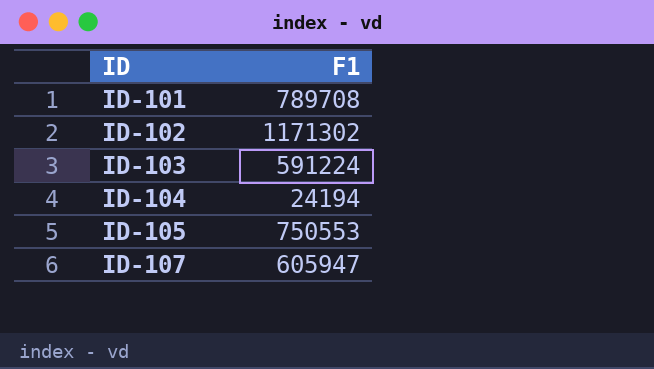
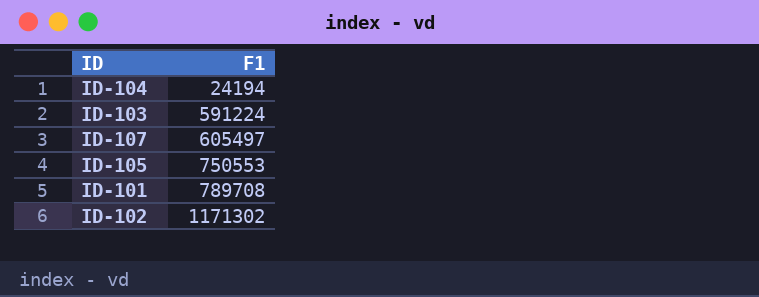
row order: ID ascending -> F1 ascending
ID-107 | F1: 605947 -> 605497

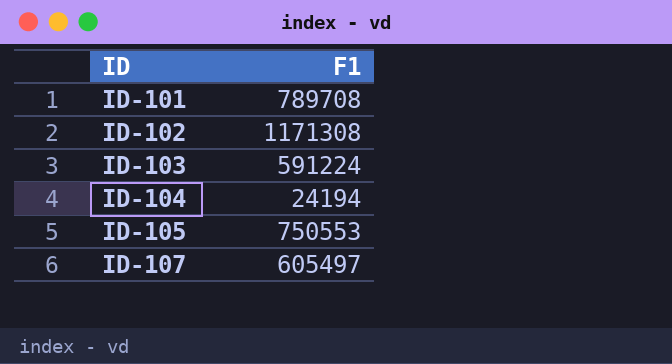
row order: F1 ascending -> ID ascending
ID-102 | F1: 1171302 -> 1171308

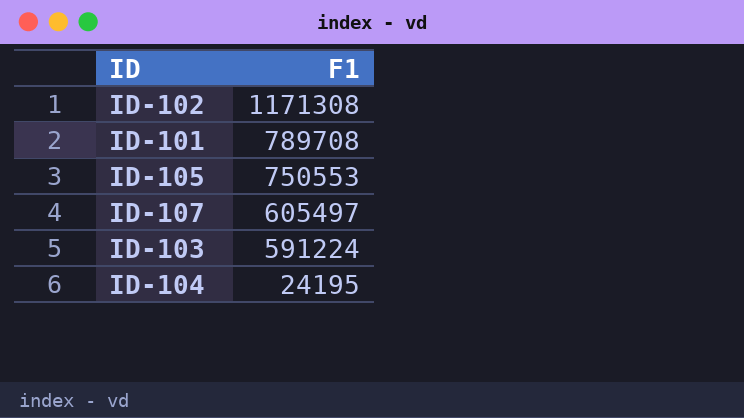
row order: ID ascending -> F1 descending
ID-104 | F1: 24194 -> 24195

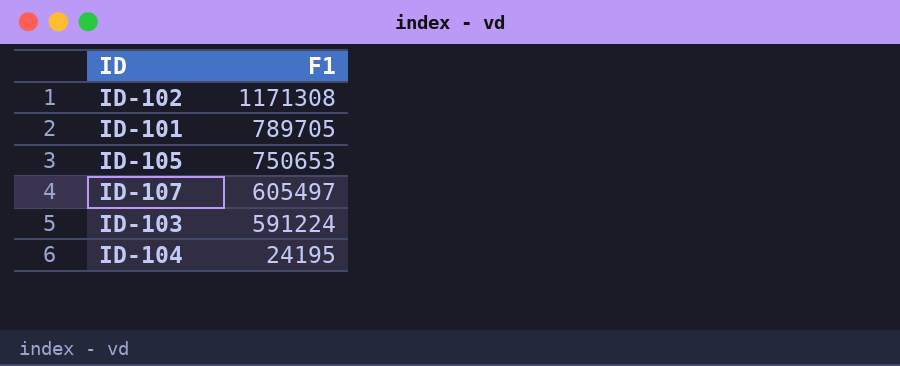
ID-101 | F1: 789708 -> 789705
ID-105 | F1: 750553 -> 750653

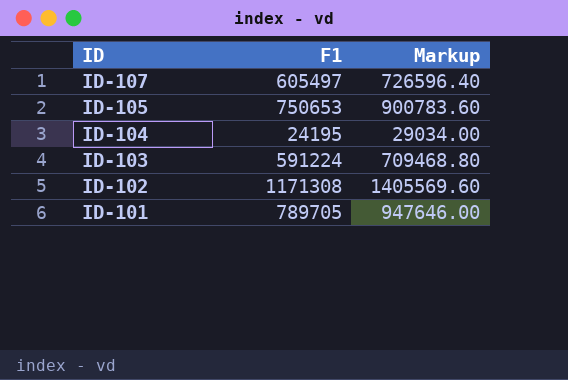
row order: F1 descending -> ID descending
column Markup | formula: none -> [F1] * 1.2

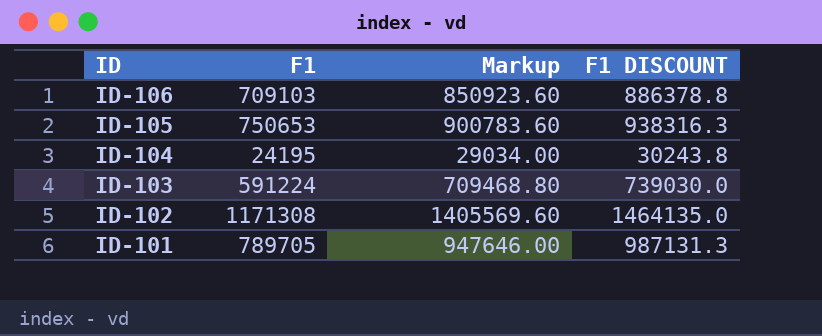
column F1 DISCOUNT | formula: none -> [F1] * 1.25
row ID-107: 605497 | 726596.40 -> none
row ID-106: none -> 709103 | 850923.60 | 886378.8

